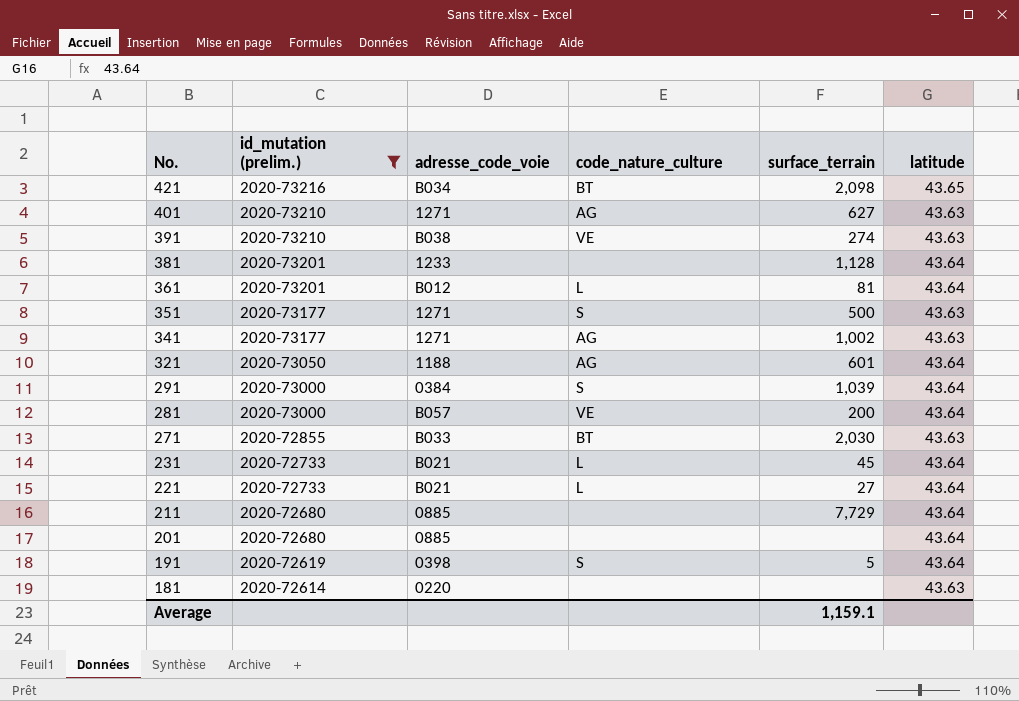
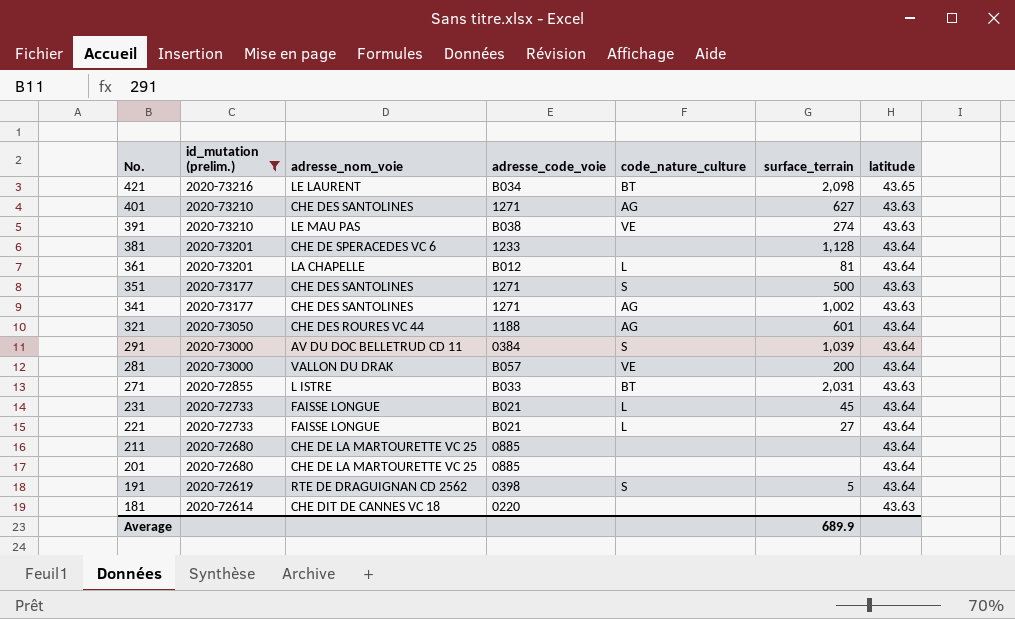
column adresse_nom_voie | position: none -> 3
271 | surface_terrain: 2,030 -> 2,031
211 | surface_terrain: 7,729 -> none
Average | surface_terrain: 1,159.1 -> 689.9

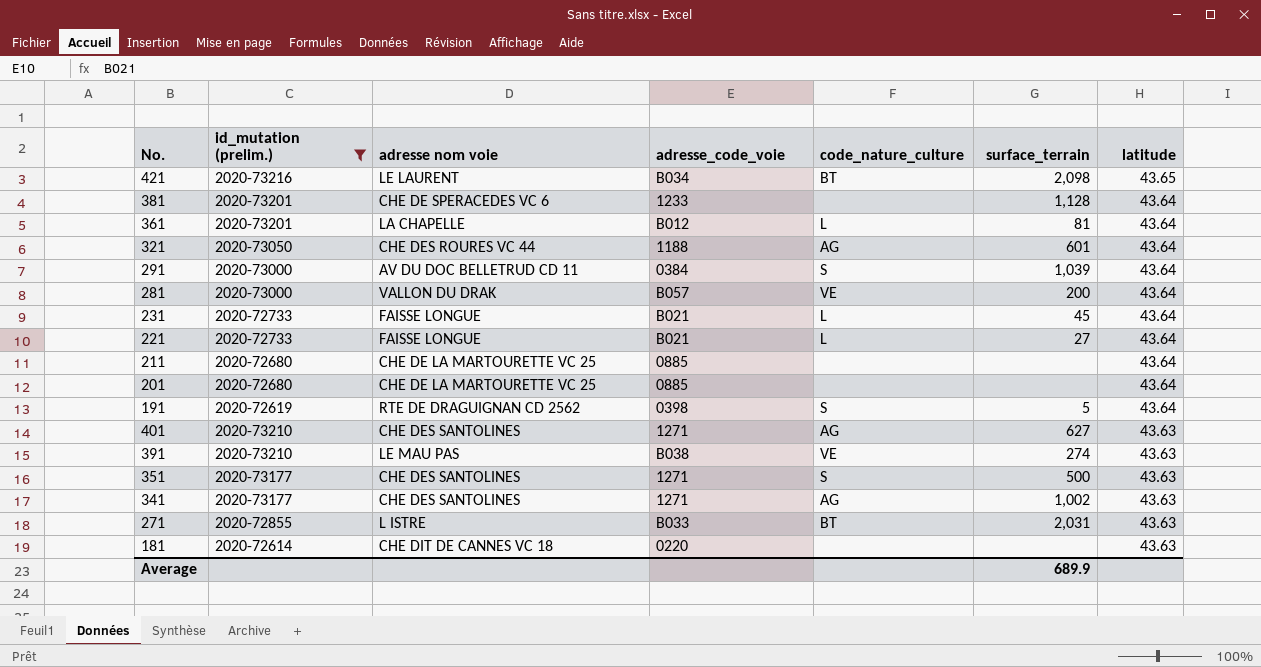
row order: No. descending -> latitude descending
column name: adresse_nom_voie -> adresse nom voie

